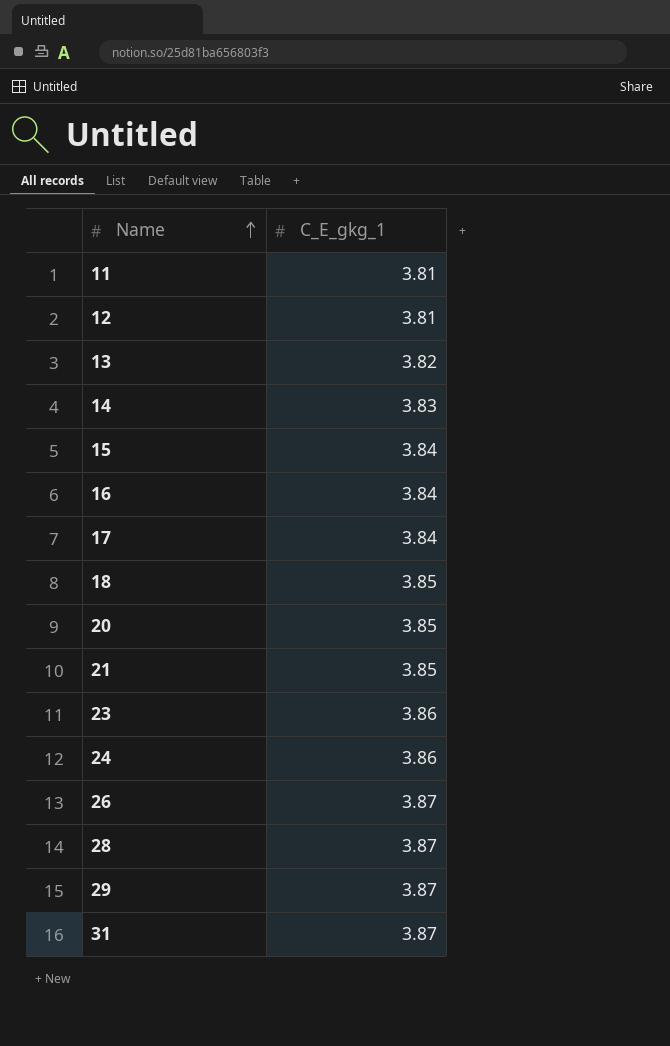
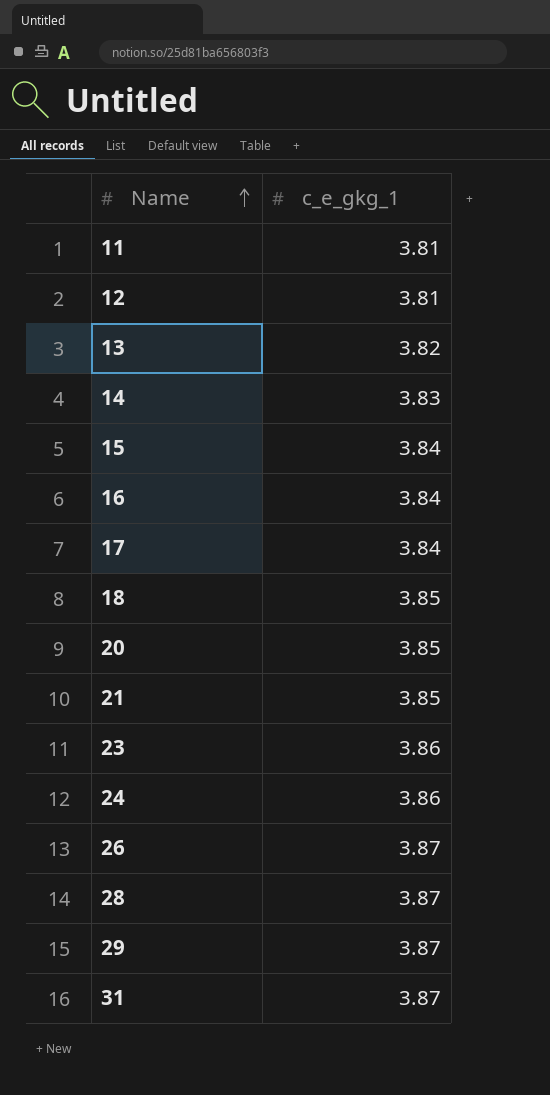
column name: C_E_gkg_1 -> c_e_gkg_1

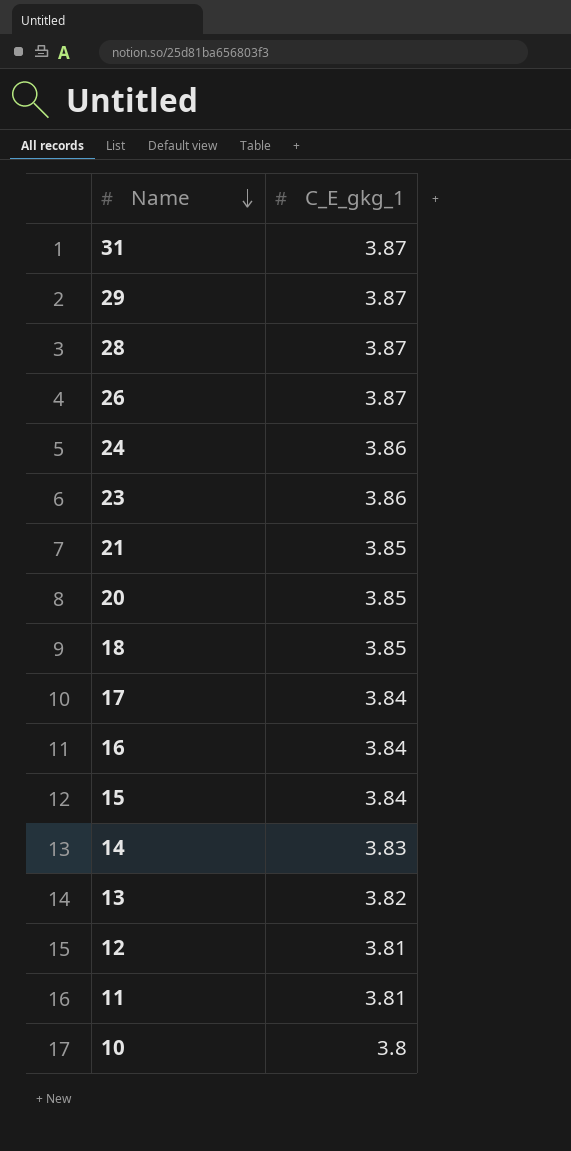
row order: Name ascending -> Name descending
column name: c_e_gkg_1 -> C_E_gkg_1
row 10: none -> 3.8

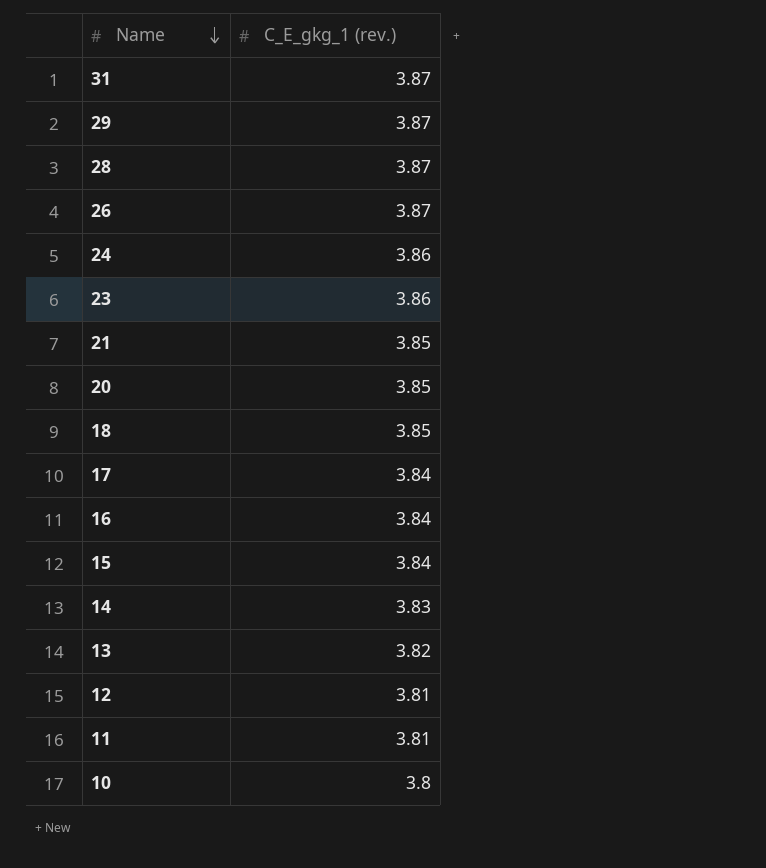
column name: C_E_gkg_1 -> C_E_gkg_1 (rev.)

